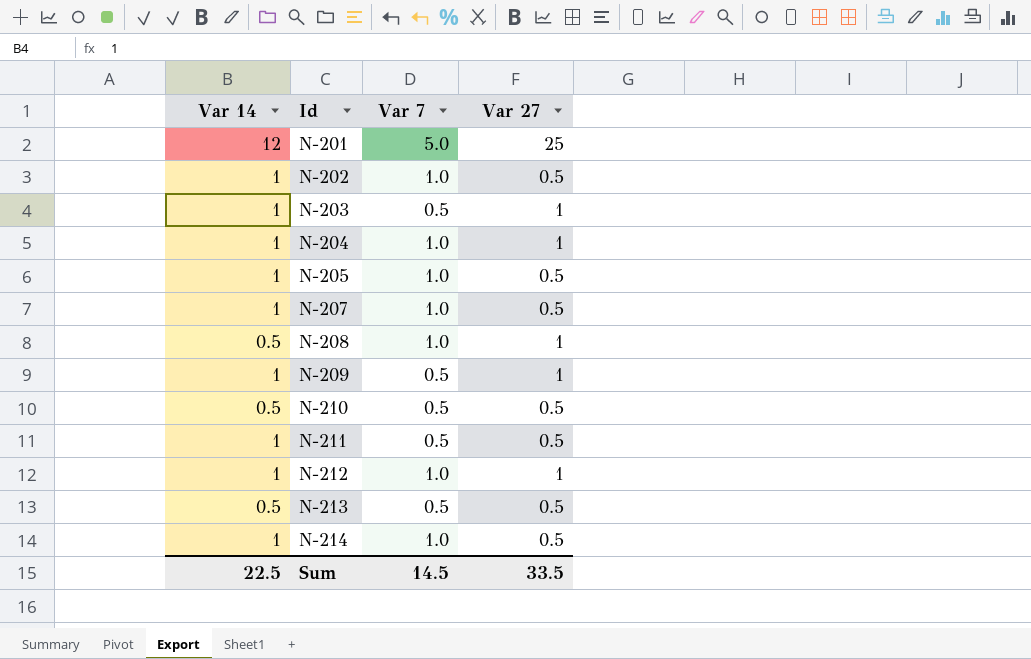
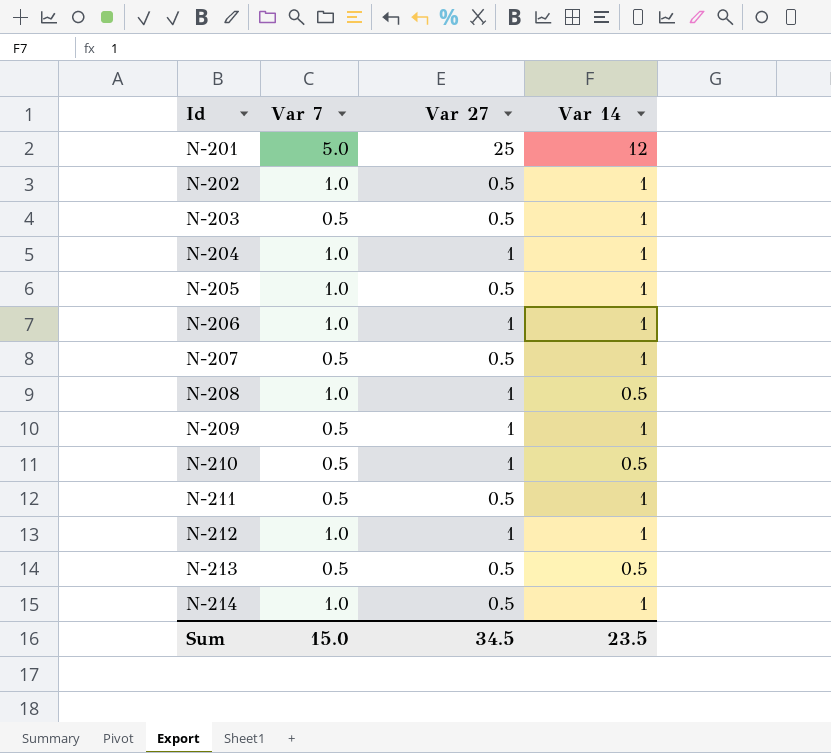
column Var 14 | position: 1 -> 4
N-203 | Var 27: 1 -> 0.5
row N-206: none -> 1.0 | 1 | 1
N-207 | Var 7: 1.0 -> 0.5
N-210 | Var 27: 0.5 -> 1
Sum | Var 7: 14.5 -> 15.0
Sum | Var 27: 33.5 -> 34.5
Sum | Var 14: 22.5 -> 23.5

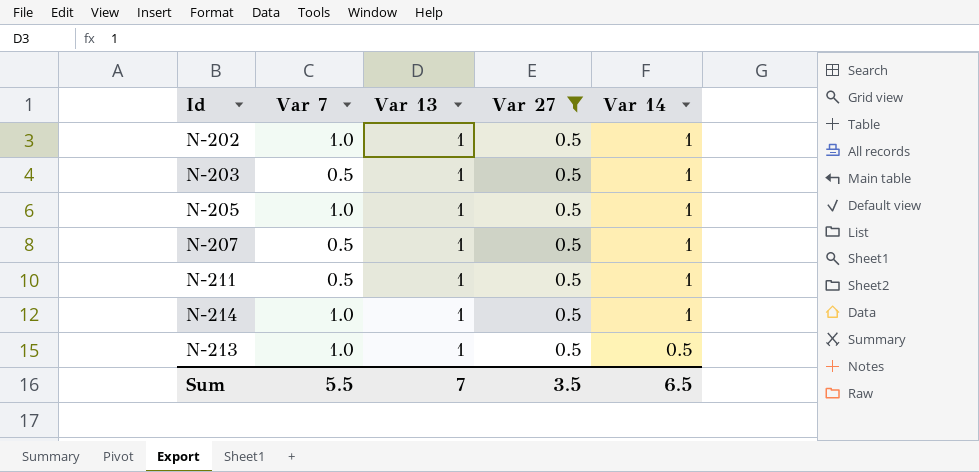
filter: none -> Var 27 = 0.5
row order: Id ascending -> Var 14 descending
column Var 13 | position: none -> 3
N-213 | Var 7: 0.5 -> 1.0
Sum | Var 7: 15.0 -> 5.5
Sum | Var 27: 34.5 -> 3.5
Sum | Var 14: 23.5 -> 6.5

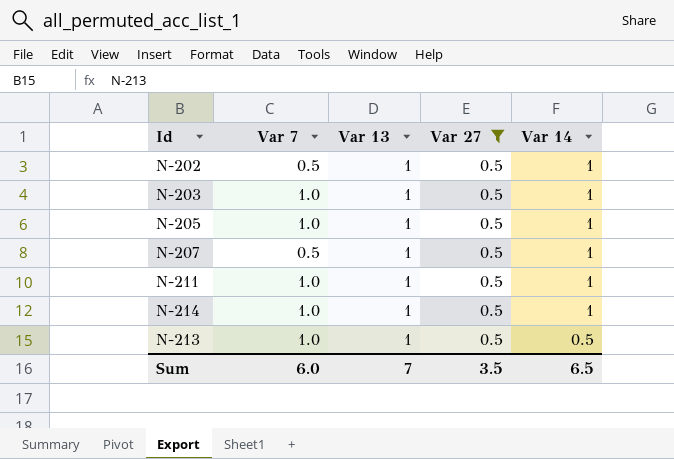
N-202 | Var 7: 1.0 -> 0.5
N-203 | Var 7: 0.5 -> 1.0
N-211 | Var 7: 0.5 -> 1.0
Sum | Var 7: 5.5 -> 6.0

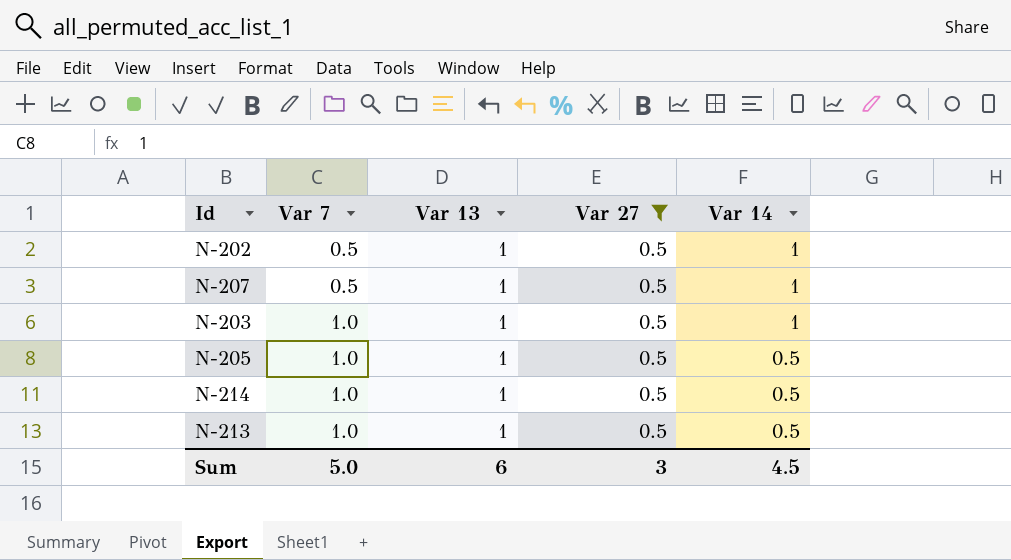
row order: Var 14 descending -> Var 7 ascending
row N-211: 1.0 | 1 | 0.5 | 1 -> none
N-205 | Var 14: 1 -> 0.5
N-214 | Var 14: 1 -> 0.5
Sum | Var 7: 6.0 -> 5.0
Sum | Var 13: 7 -> 6
Sum | Var 27: 3.5 -> 3
Sum | Var 14: 6.5 -> 4.5

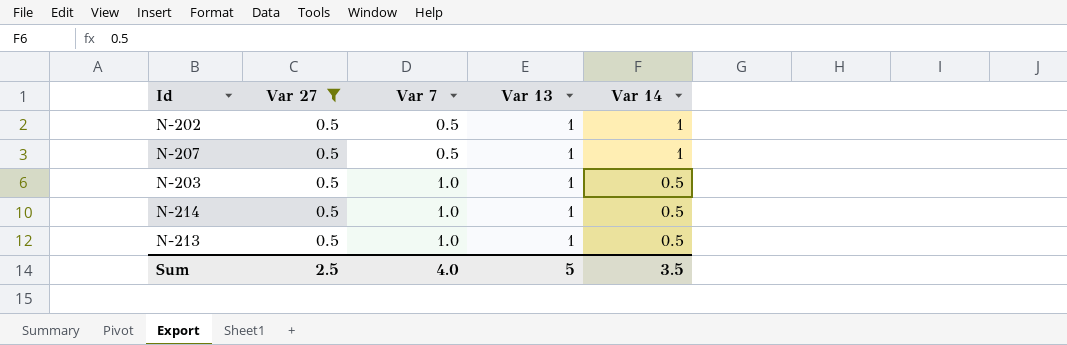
column Var 27 | position: 4 -> 2
row N-205: 1.0 | 1 | 0.5 | 0.5 -> none
N-203 | Var 14: 1 -> 0.5
Sum | Var 27: 3 -> 2.5
Sum | Var 7: 5.0 -> 4.0
Sum | Var 13: 6 -> 5
Sum | Var 14: 4.5 -> 3.5

